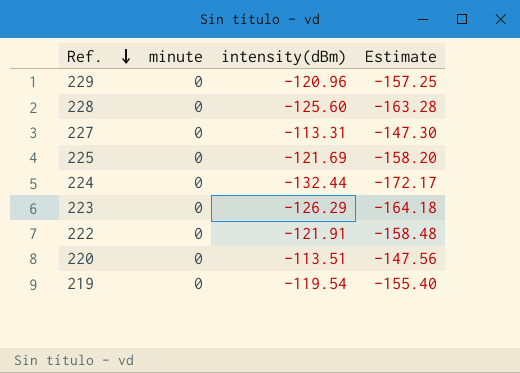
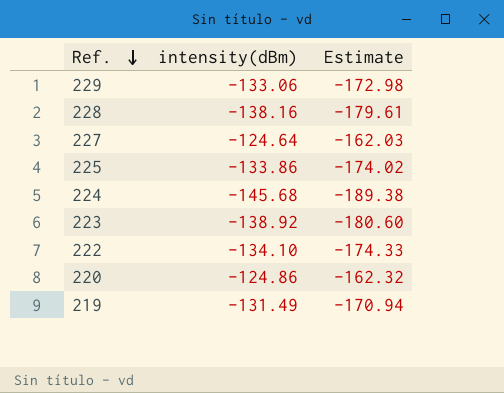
column minute | position: 2 -> none
229 | intensity(dBm): -120.96 -> -133.06
229 | Estimate: -157.25 -> -172.98
228 | intensity(dBm): -125.60 -> -138.16
228 | Estimate: -163.28 -> -179.61
227 | intensity(dBm): -113.31 -> -124.64
227 | Estimate: -147.30 -> -162.03
225 | intensity(dBm): -121.69 -> -133.86
225 | Estimate: -158.20 -> -174.02
224 | intensity(dBm): -132.44 -> -145.68
224 | Estimate: -172.17 -> -189.38
223 | intensity(dBm): -126.29 -> -138.92
223 | Estimate: -164.18 -> -180.60
222 | intensity(dBm): -121.91 -> -134.10
222 | Estimate: -158.48 -> -174.33
220 | intensity(dBm): -113.51 -> -124.86
220 | Estimate: -147.56 -> -162.32
219 | intensity(dBm): -119.54 -> -131.49
219 | Estimate: -155.40 -> -170.94

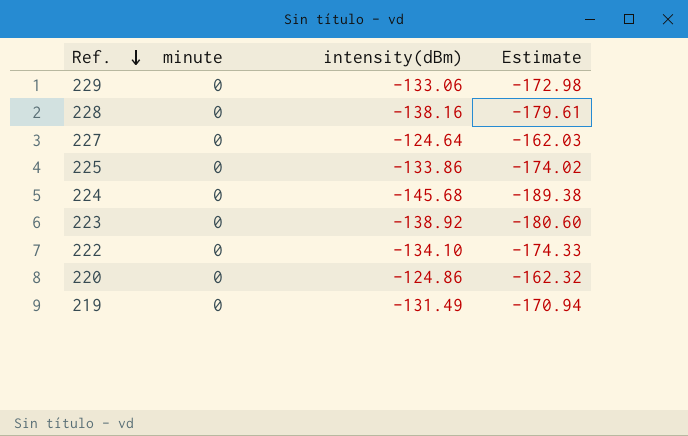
column minute | position: none -> 2

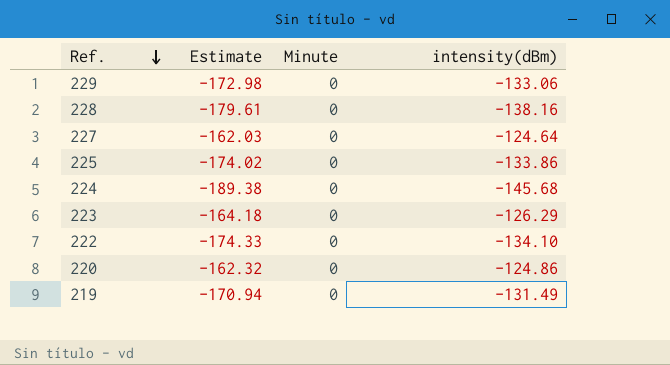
column Estimate | position: 4 -> 2
column name: minute -> Minute
223 | Estimate: -180.60 -> -164.18
223 | intensity(dBm): -138.92 -> -126.29

